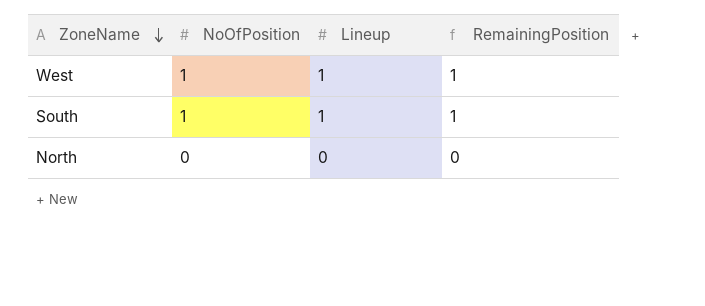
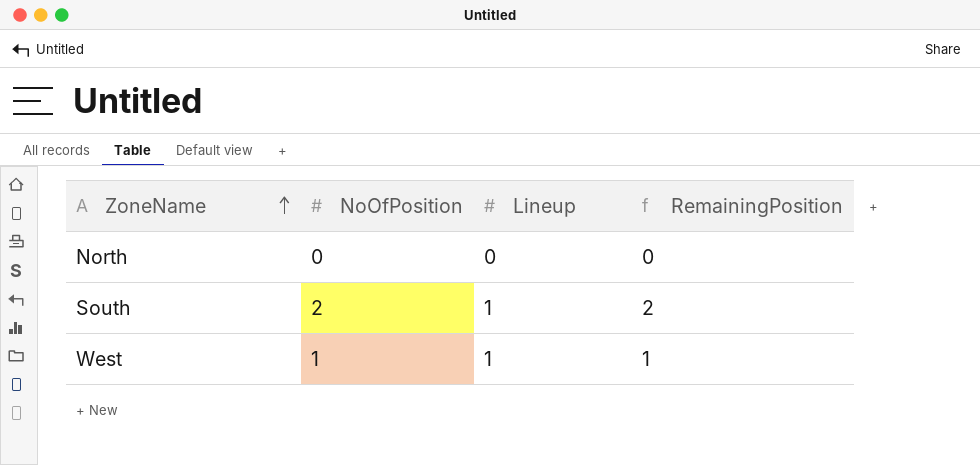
row order: ZoneName descending -> ZoneName ascending
South | NoOfPosition: 1 -> 2
South | RemainingPosition: 1 -> 2

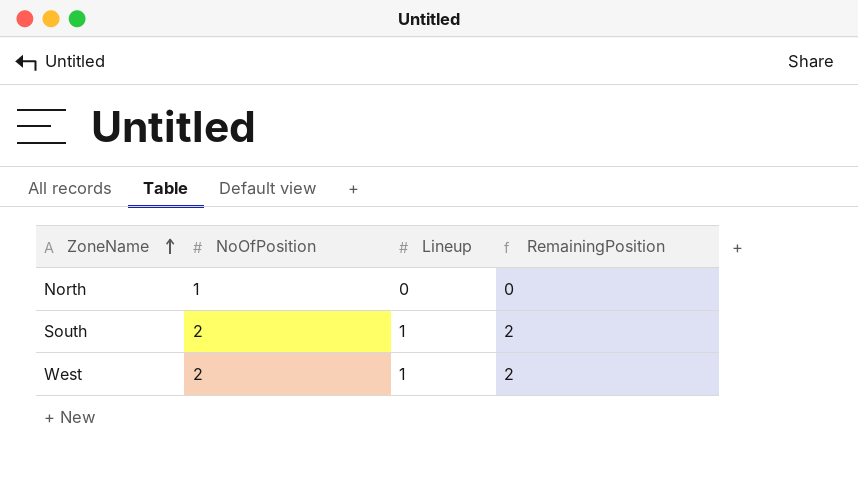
North | NoOfPosition: 0 -> 1
West | NoOfPosition: 1 -> 2
West | RemainingPosition: 1 -> 2

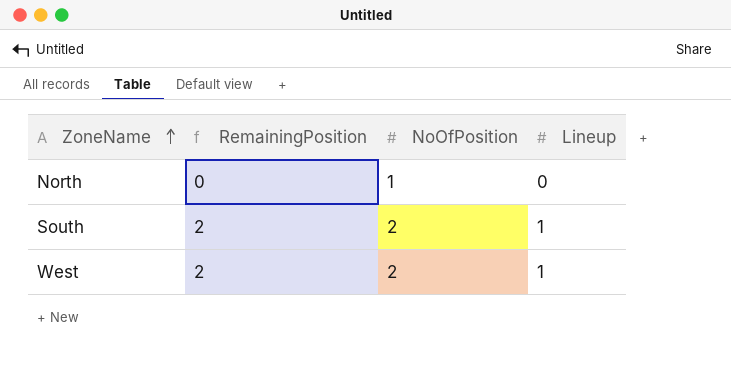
column RemainingPosition | position: 4 -> 2

